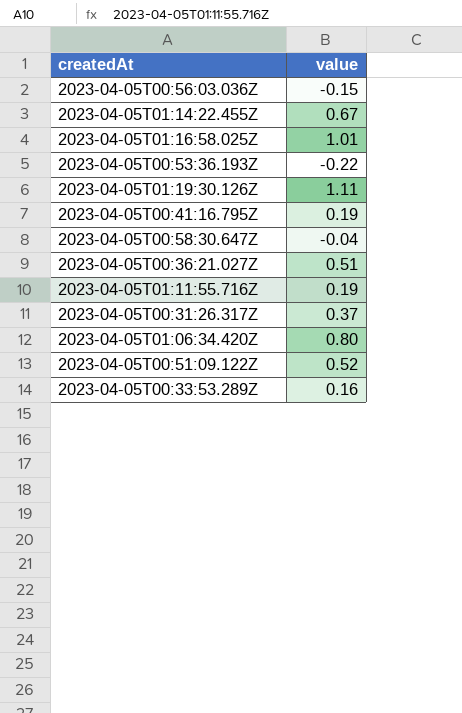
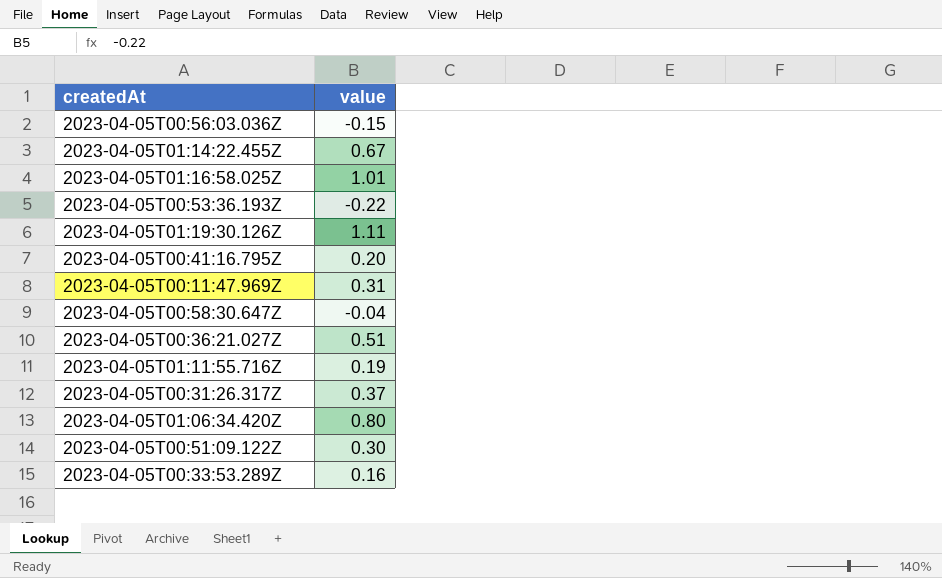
2023-04-05T00:41:16.795Z | value: 0.19 -> 0.20
row 2023-04-05T00:11:47.969Z: none -> 0.31
2023-04-05T00:51:09.122Z | value: 0.52 -> 0.30

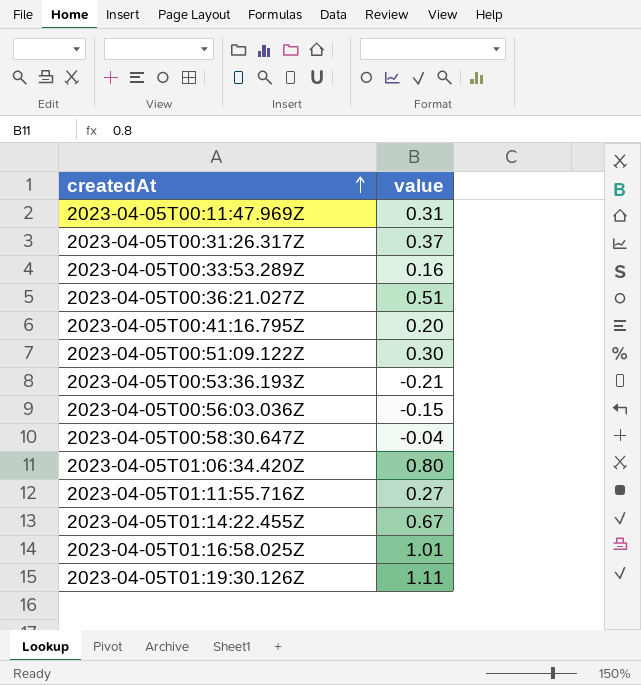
row order: none -> createdAt ascending
2023-04-05T00:53:36.193Z | value: -0.22 -> -0.21
2023-04-05T01:11:55.716Z | value: 0.19 -> 0.27

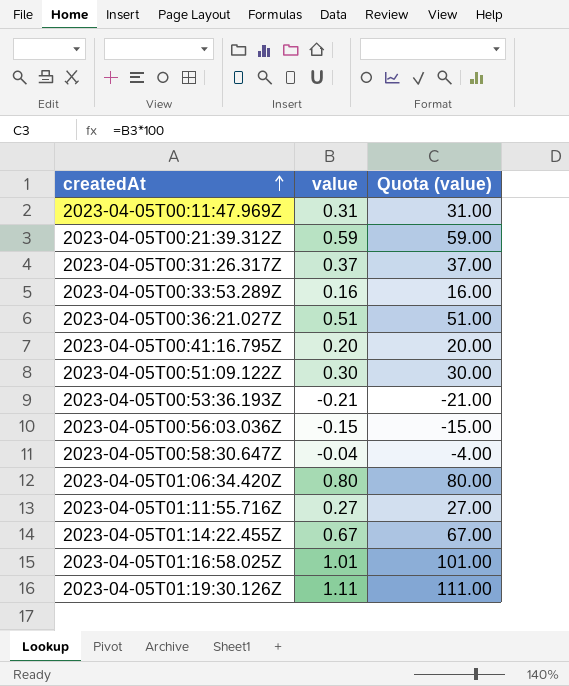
column Quota (value) | formula: none -> [value] * 100
row 2023-04-05T00:21:39.312Z: none -> 0.59 | 59.00

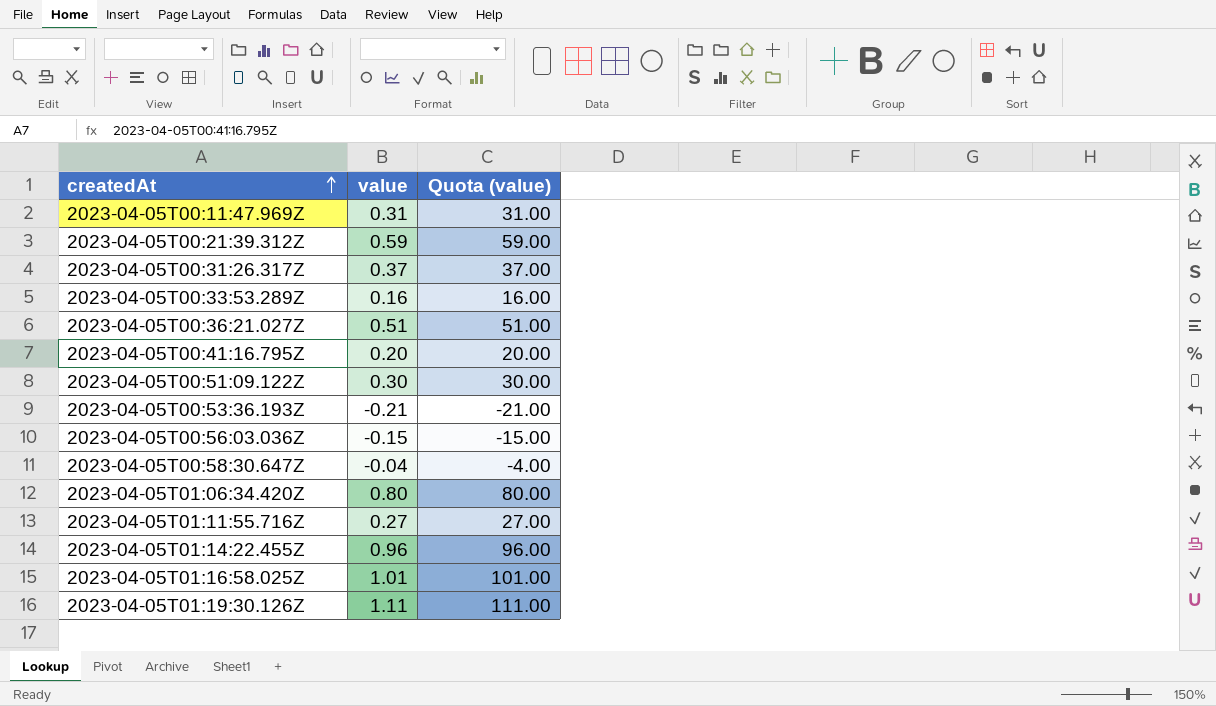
2023-04-05T01:14:22.455Z | value: 0.67 -> 0.96
2023-04-05T01:14:22.455Z | Quota (value): 67.00 -> 96.00

